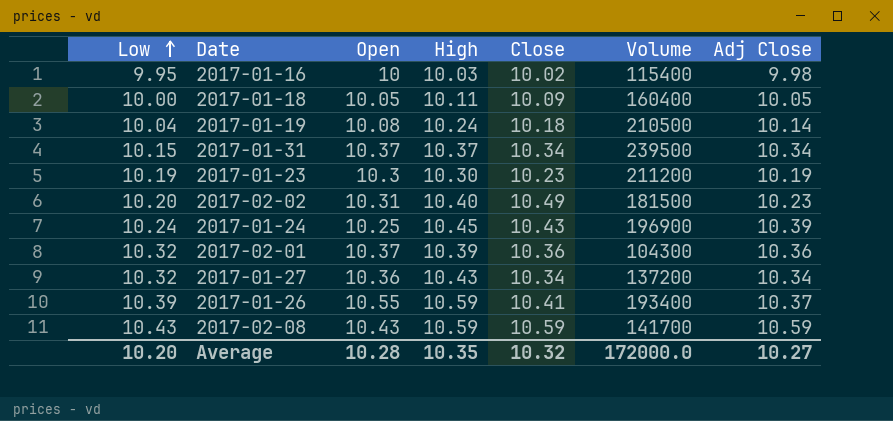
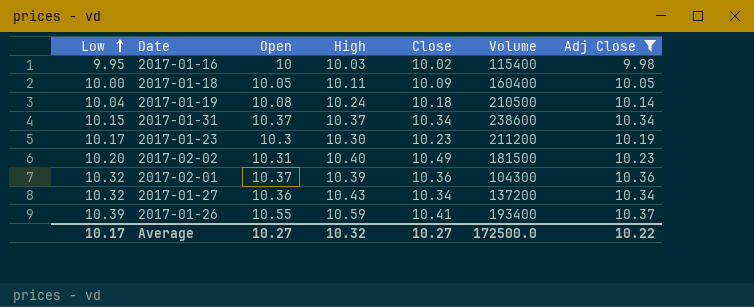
filter: none -> Adj Close <= 10.37
2017-01-31 | Volume: 239500 -> 238600
2017-01-23 | Low: 10.19 -> 10.17
Average | Low: 10.20 -> 10.17
Average | Open: 10.28 -> 10.27
Average | High: 10.35 -> 10.32
Average | Close: 10.32 -> 10.27
Average | Volume: 172000.0 -> 172500.0
Average | Adj Close: 10.27 -> 10.22

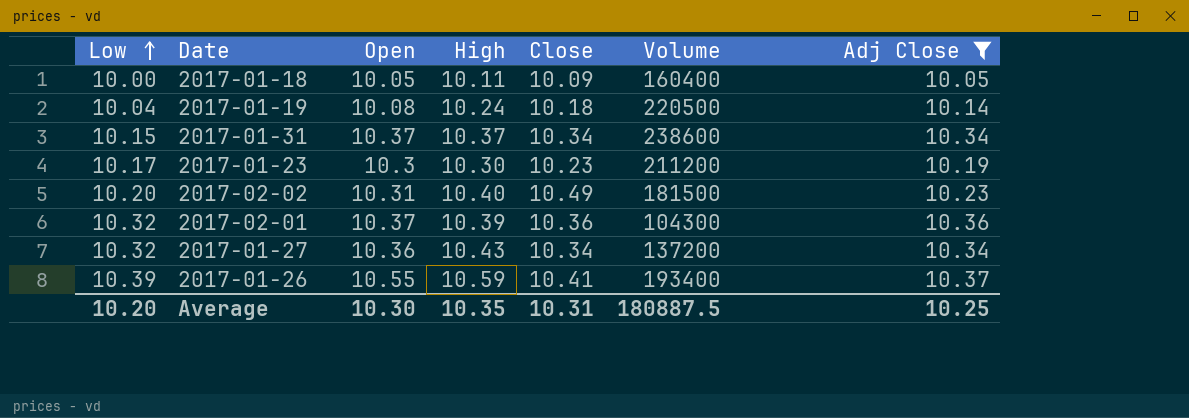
row 2017-01-16: 9.95 | 10 | 10.03 | 10.02 | 115400 | 9.98 -> none
2017-01-19 | Volume: 210500 -> 220500
Average | Low: 10.17 -> 10.20
Average | Open: 10.27 -> 10.30
Average | High: 10.32 -> 10.35
Average | Close: 10.27 -> 10.31
Average | Volume: 172500.0 -> 180887.5
Average | Adj Close: 10.22 -> 10.25

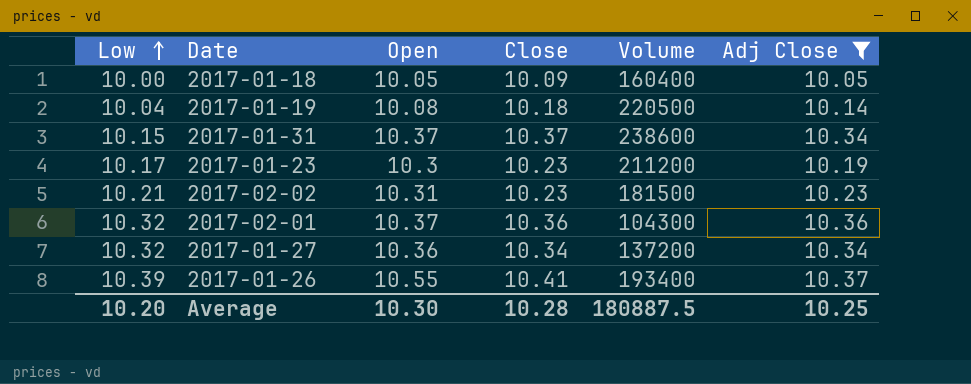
column High | position: 4 -> none
2017-01-31 | Close: 10.34 -> 10.37
2017-02-02 | Low: 10.20 -> 10.21
2017-02-02 | Close: 10.49 -> 10.23
Average | Close: 10.31 -> 10.28

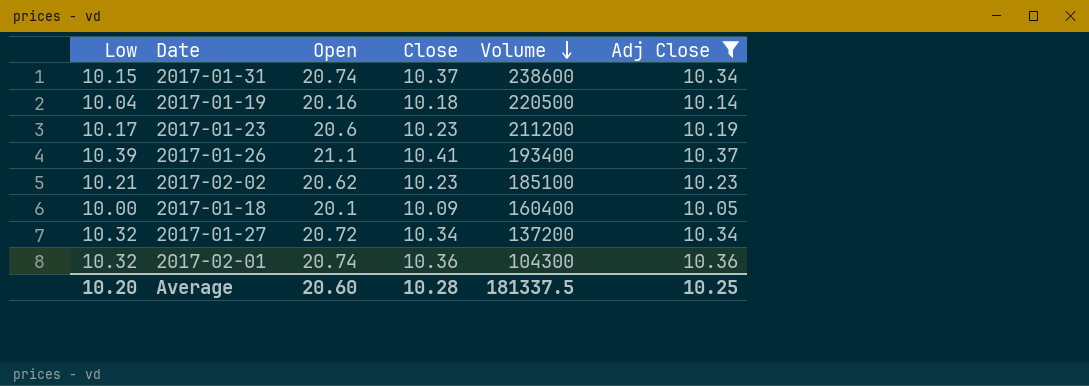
row order: Low ascending -> Volume descending
2017-01-31 | Open: 10.37 -> 20.74
2017-01-19 | Open: 10.08 -> 20.16
2017-01-23 | Open: 10.3 -> 20.6
2017-01-26 | Open: 10.55 -> 21.1
2017-02-02 | Open: 10.31 -> 20.62
2017-02-02 | Volume: 181500 -> 185100
2017-01-18 | Open: 10.05 -> 20.1
2017-01-27 | Open: 10.36 -> 20.72
2017-02-01 | Open: 10.37 -> 20.74
Average | Open: 10.30 -> 20.60
Average | Volume: 180887.5 -> 181337.5

